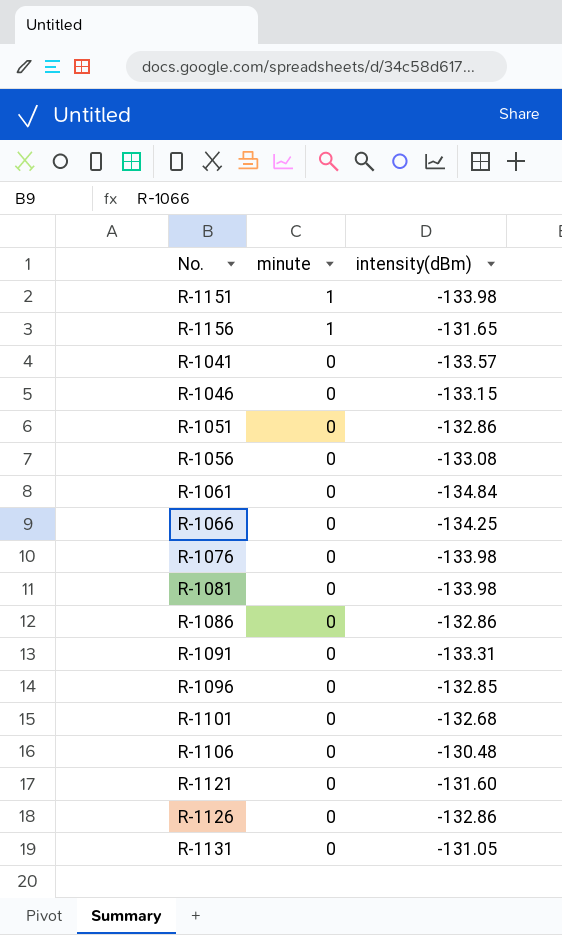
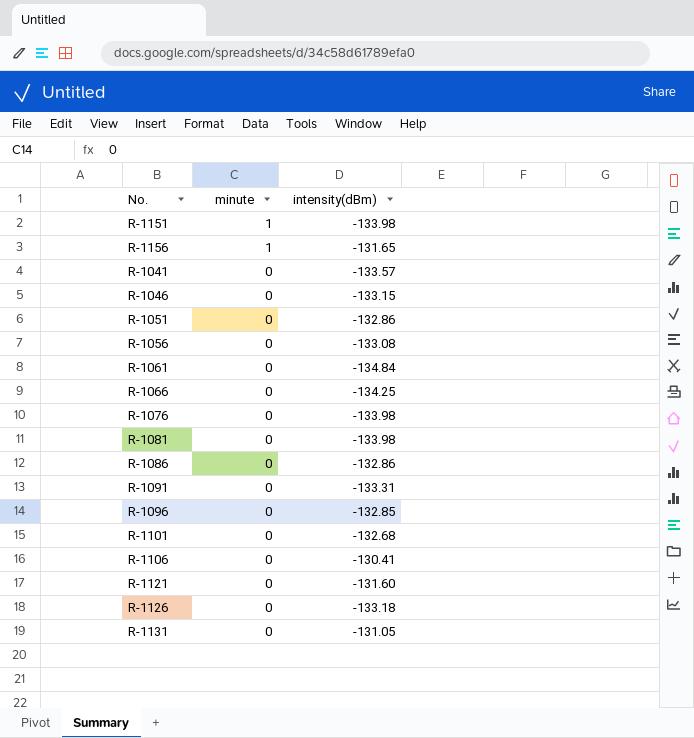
R-1106 | intensity(dBm): -130.48 -> -130.41
R-1126 | intensity(dBm): -132.86 -> -133.18

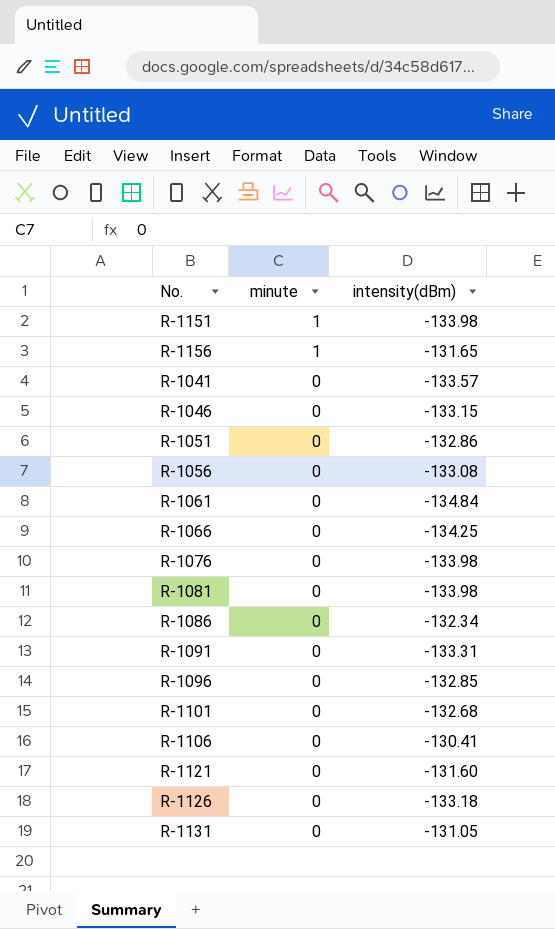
R-1086 | intensity(dBm): -132.86 -> -132.34

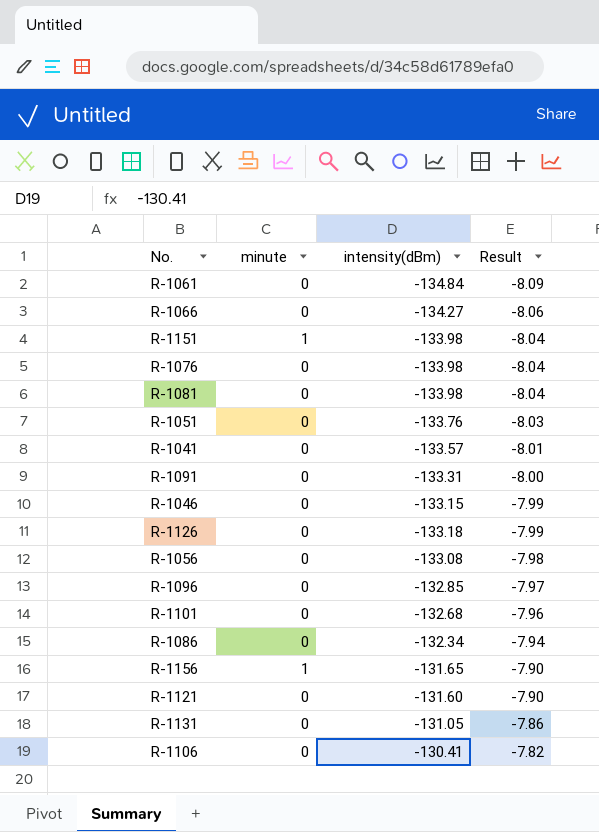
row order: minute descending -> Result ascending
column Result | formula: none -> [intensity(dBm)] * 0.06
R-1066 | intensity(dBm): -134.25 -> -134.27
R-1051 | intensity(dBm): -132.86 -> -133.76

